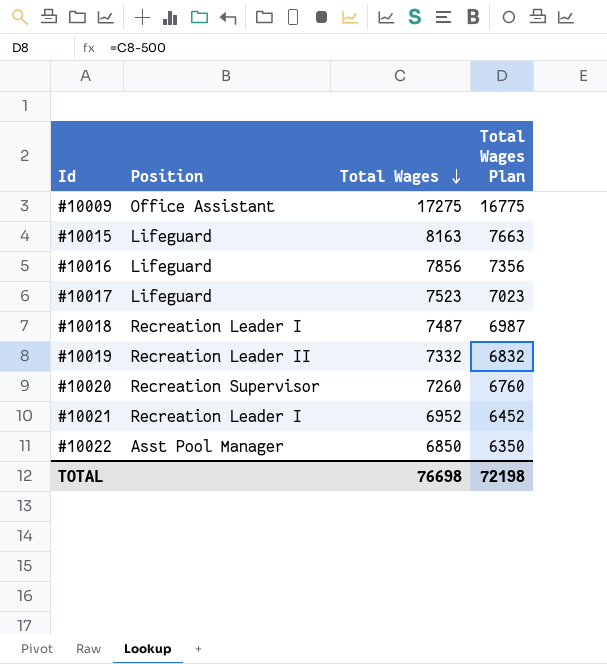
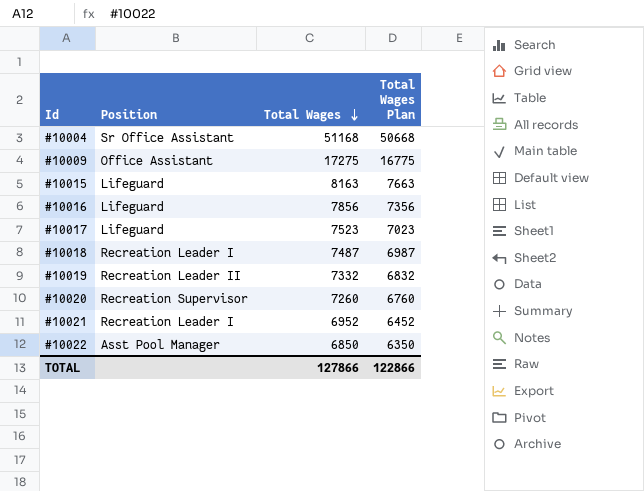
row #10004: none -> Sr Office Assistant | 51168 | 50668
TOTAL | Total Wages: 76698 -> 127866
TOTAL | Total Wages Plan: 72198 -> 122866

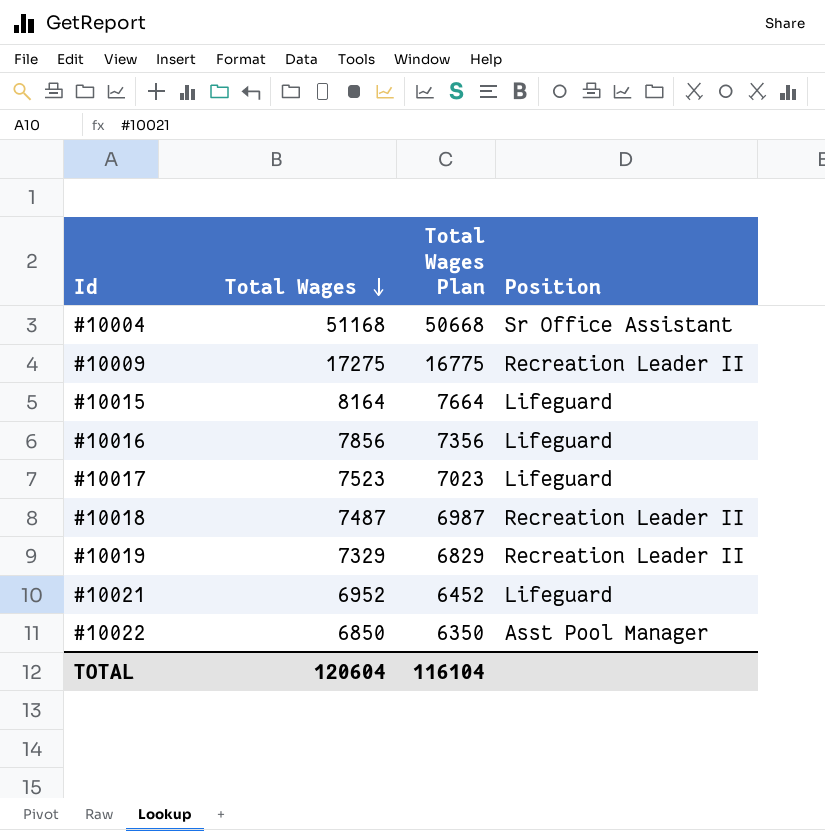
column Position | position: 2 -> 4
row #10020: Recreation Supervisor | 7260 | 6760 -> none
#10009 | Position: Office Assistant -> Recreation Leader II
#10015 | Total Wages: 8163 -> 8164
#10015 | Total Wages Plan: 7663 -> 7664
#10018 | Position: Recreation Leader I -> Recreation Leader II
#10019 | Total Wages: 7332 -> 7329
#10019 | Total Wages Plan: 6832 -> 6829
#10021 | Position: Recreation Leader I -> Lifeguard
TOTAL | Total Wages: 127866 -> 120604
TOTAL | Total Wages Plan: 122866 -> 116104

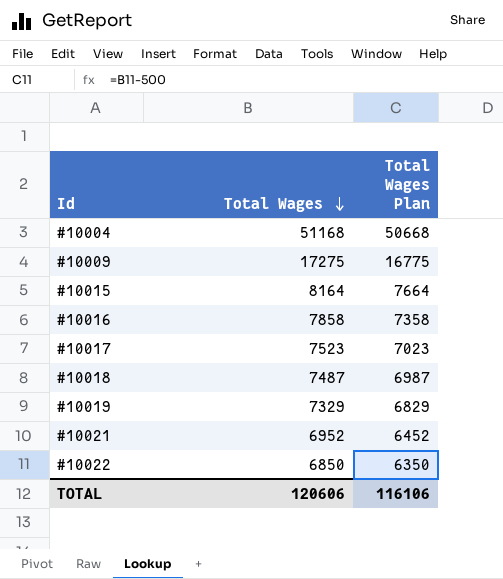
column Position | position: 4 -> none
#10016 | Total Wages: 7856 -> 7858
#10016 | Total Wages Plan: 7356 -> 7358
TOTAL | Total Wages: 120604 -> 120606
TOTAL | Total Wages Plan: 116104 -> 116106

